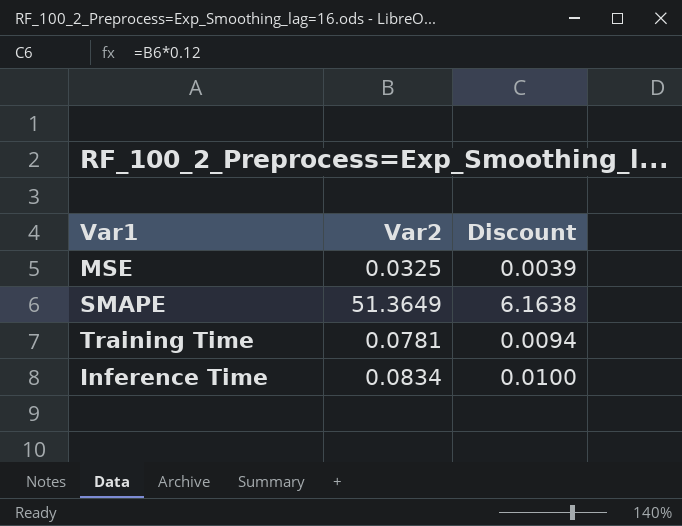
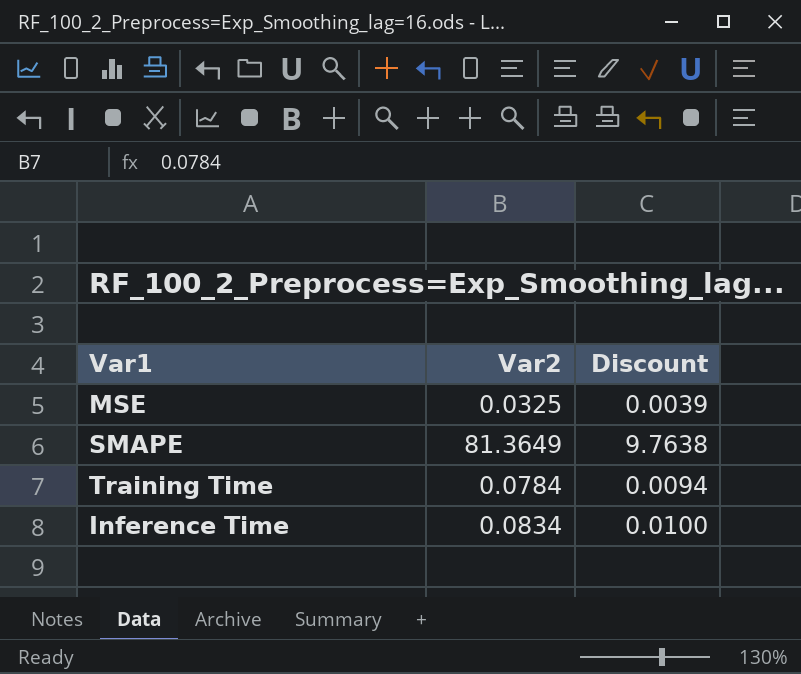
SMAPE | Var2: 51.3649 -> 81.3649
SMAPE | Discount: 6.1638 -> 9.7638
Training Time | Var2: 0.0781 -> 0.0784

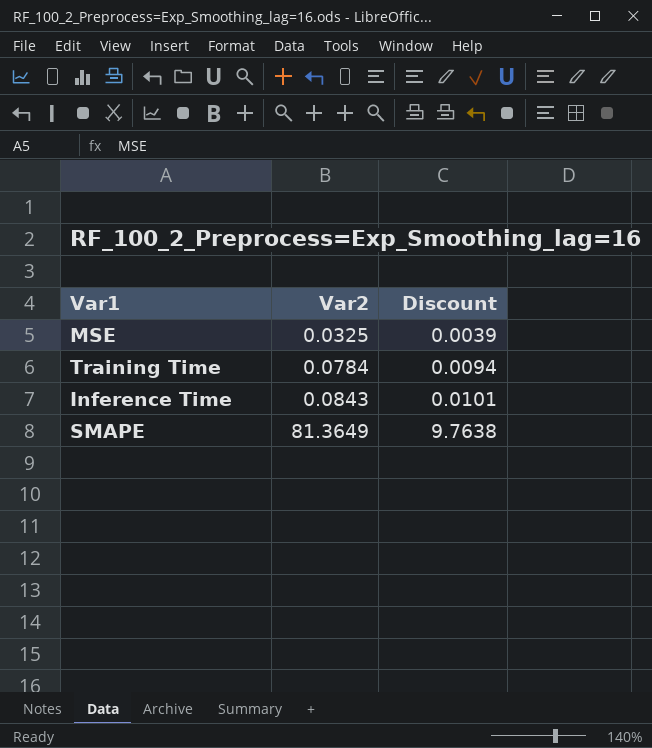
row order: none -> Var2 ascending
Inference Time | Var2: 0.0834 -> 0.0843
Inference Time | Discount: 0.0100 -> 0.0101

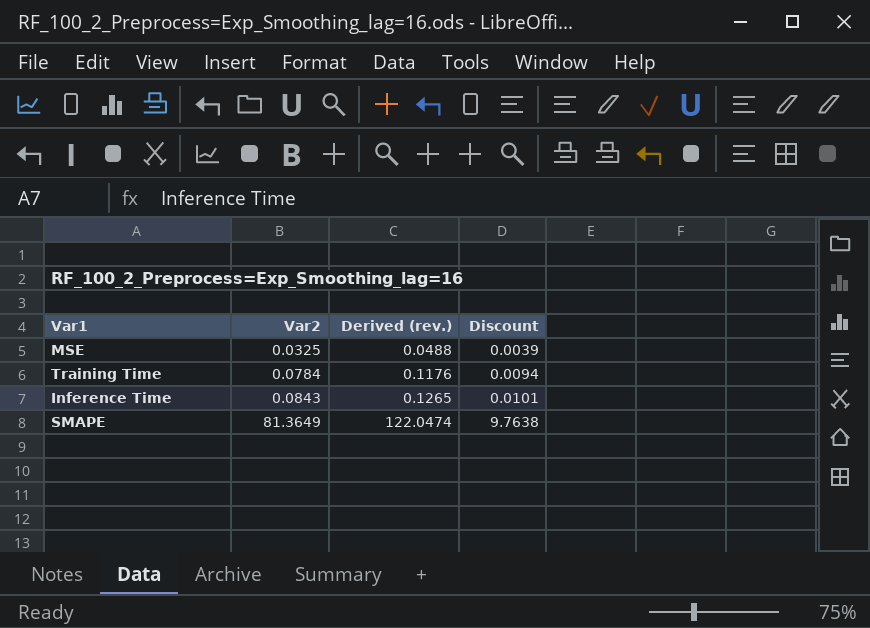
column Derived (rev.) | formula: none -> [Var2] * 1.5

